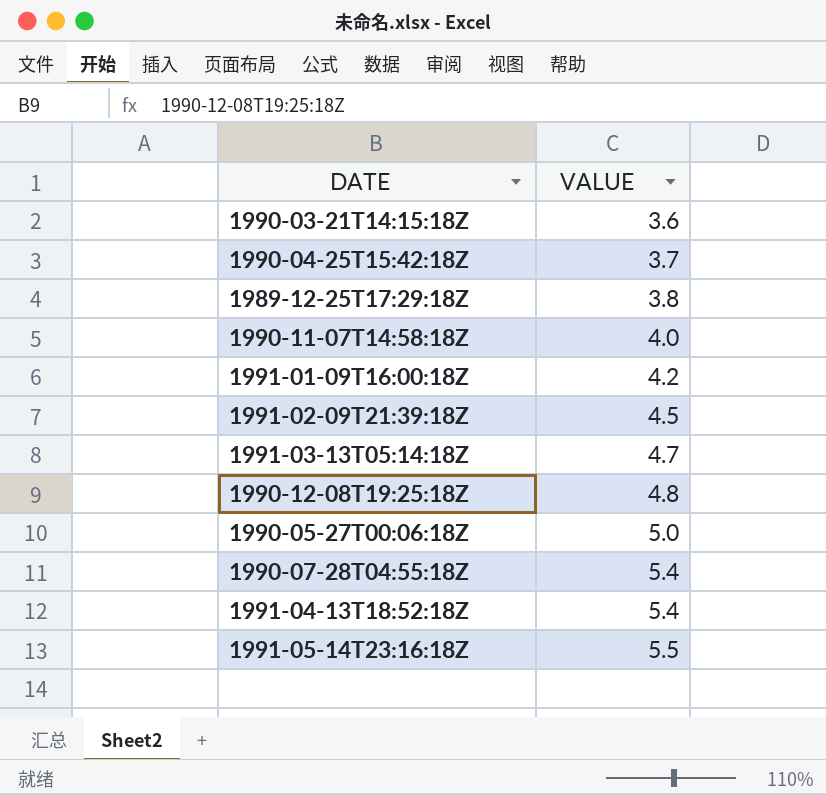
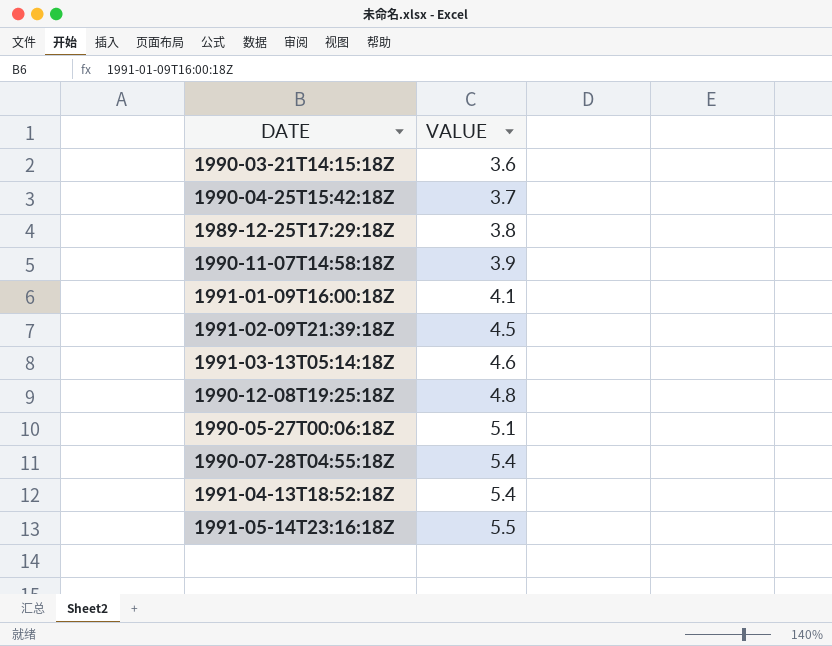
1990-11-07T14:58:18Z | VALUE: 4.0 -> 3.9
1991-01-09T16:00:18Z | VALUE: 4.2 -> 4.1
1991-03-13T05:14:18Z | VALUE: 4.7 -> 4.6
1990-05-27T00:06:18Z | VALUE: 5.0 -> 5.1

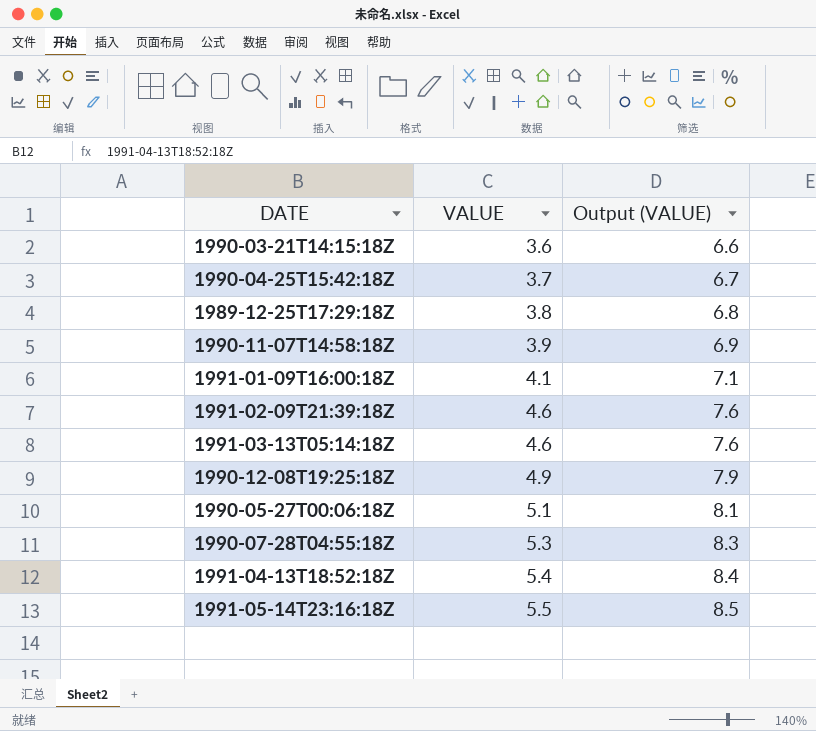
column Output (VALUE) | formula: none -> [VALUE] + 3
1991-02-09T21:39:18Z | VALUE: 4.5 -> 4.6
1990-12-08T19:25:18Z | VALUE: 4.8 -> 4.9
1990-07-28T04:55:18Z | VALUE: 5.4 -> 5.3

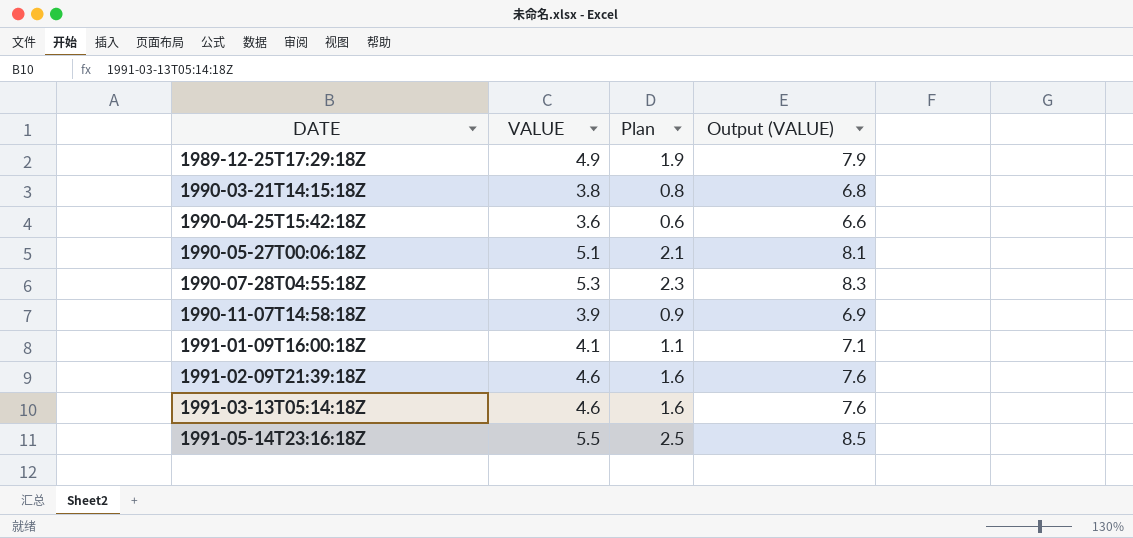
row order: VALUE ascending -> DATE ascending
column Plan | formula: none -> [VALUE] - 3
row 1990-12-08T19:25:18Z: 4.9 | 7.9 -> none
row 1991-04-13T18:52:18Z: 5.4 | 8.4 -> none
1989-12-25T17:29:18Z | VALUE: 3.8 -> 4.9
1989-12-25T17:29:18Z | Output (VALUE): 6.8 -> 7.9
1990-03-21T14:15:18Z | VALUE: 3.6 -> 3.8
1990-03-21T14:15:18Z | Output (VALUE): 6.6 -> 6.8
1990-04-25T15:42:18Z | VALUE: 3.7 -> 3.6
1990-04-25T15:42:18Z | Output (VALUE): 6.7 -> 6.6

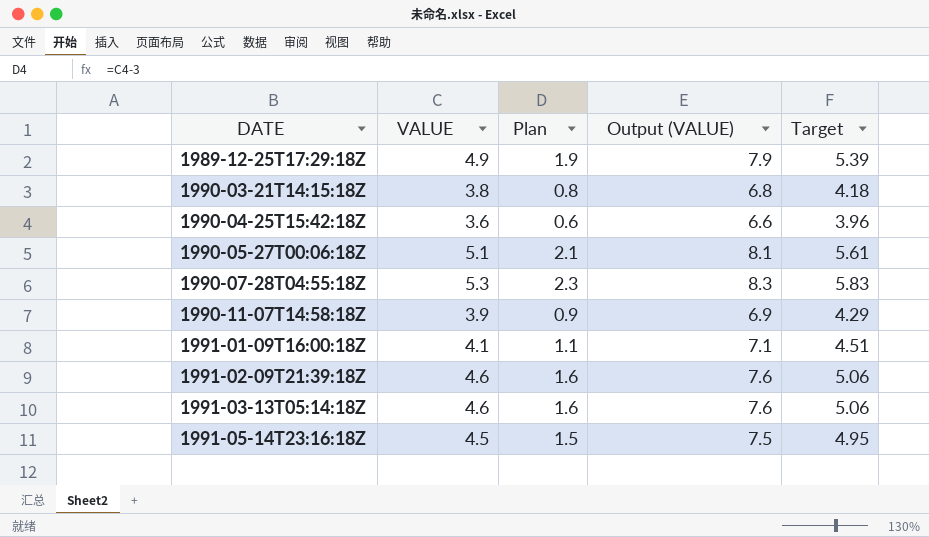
column Target | formula: none -> [VALUE] * 1.1
1991-05-14T23:16:18Z | VALUE: 5.5 -> 4.5
1991-05-14T23:16:18Z | Plan: 2.5 -> 1.5
1991-05-14T23:16:18Z | Output (VALUE): 8.5 -> 7.5

